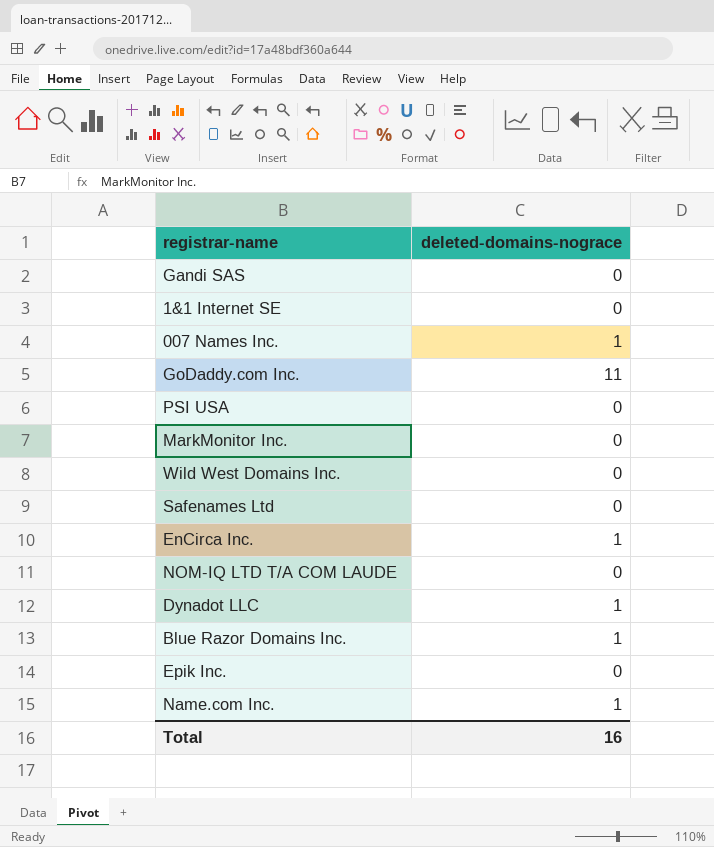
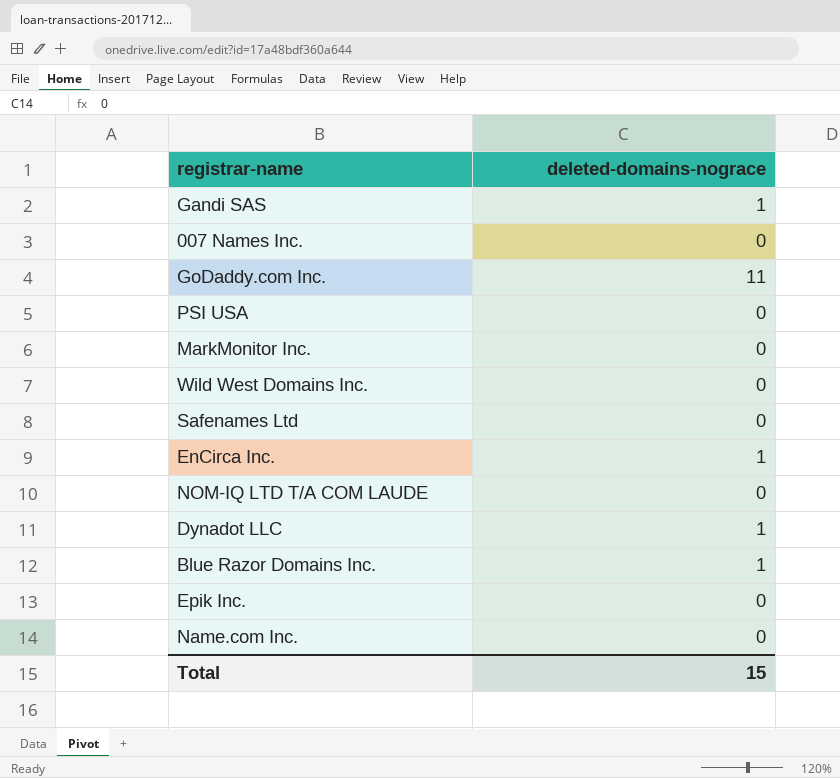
row 1&1 Internet SE: 0 -> none
Gandi SAS | deleted-domains-nograce: 0 -> 1
007 Names Inc. | deleted-domains-nograce: 1 -> 0
Name.com Inc. | deleted-domains-nograce: 1 -> 0
Total | deleted-domains-nograce: 16 -> 15

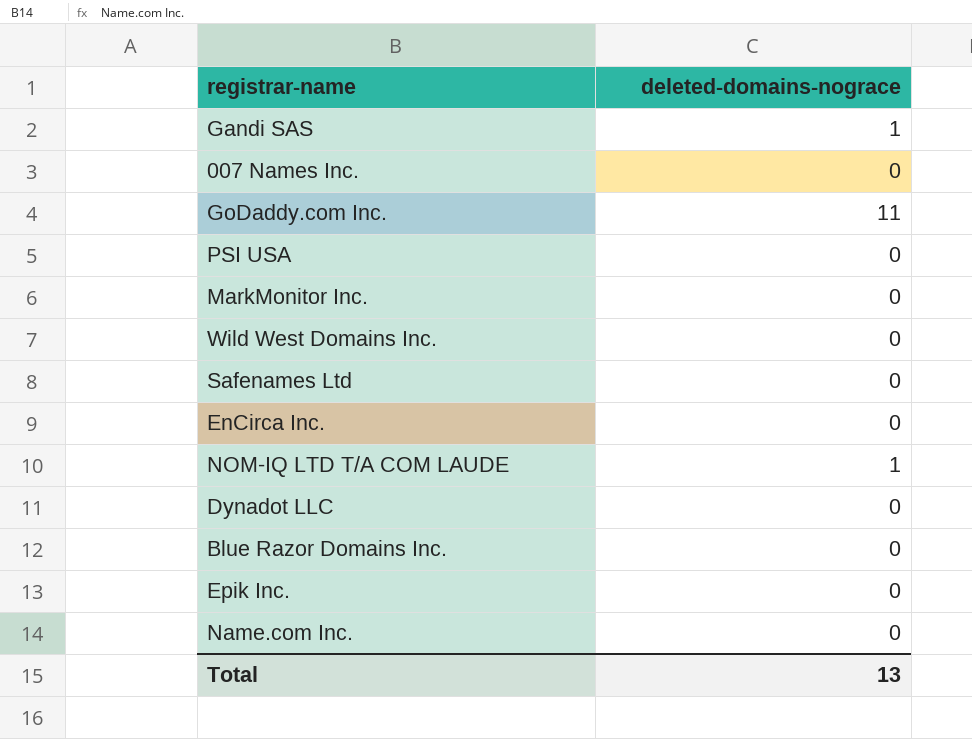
EnCirca Inc. | deleted-domains-nograce: 1 -> 0
NOM-IQ LTD T/A COM LAUDE | deleted-domains-nograce: 0 -> 1
Dynadot LLC | deleted-domains-nograce: 1 -> 0
Blue Razor Domains Inc. | deleted-domains-nograce: 1 -> 0
Total | deleted-domains-nograce: 15 -> 13

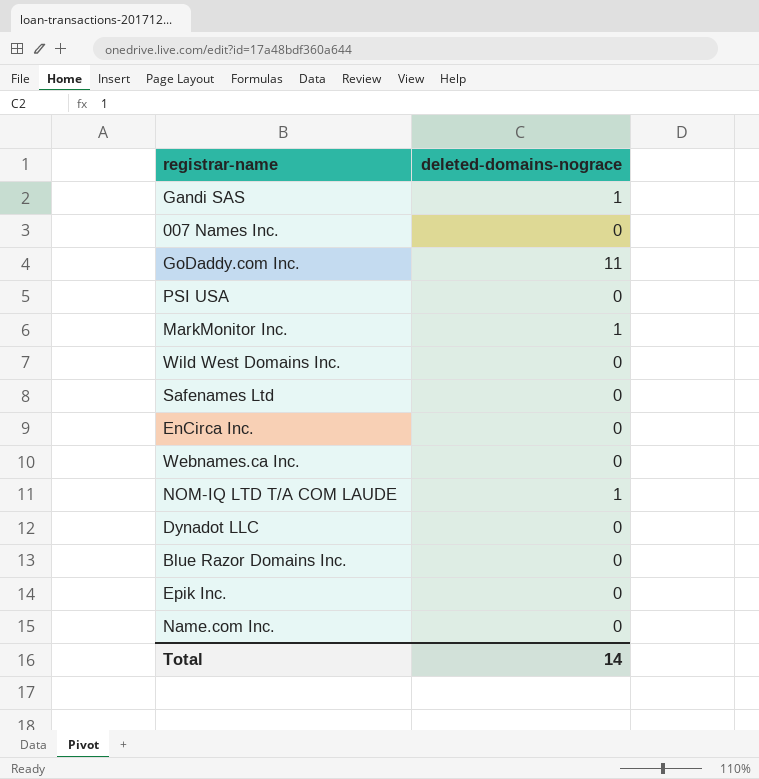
MarkMonitor Inc. | deleted-domains-nograce: 0 -> 1
row Webnames.ca Inc.: none -> 0
Total | deleted-domains-nograce: 13 -> 14

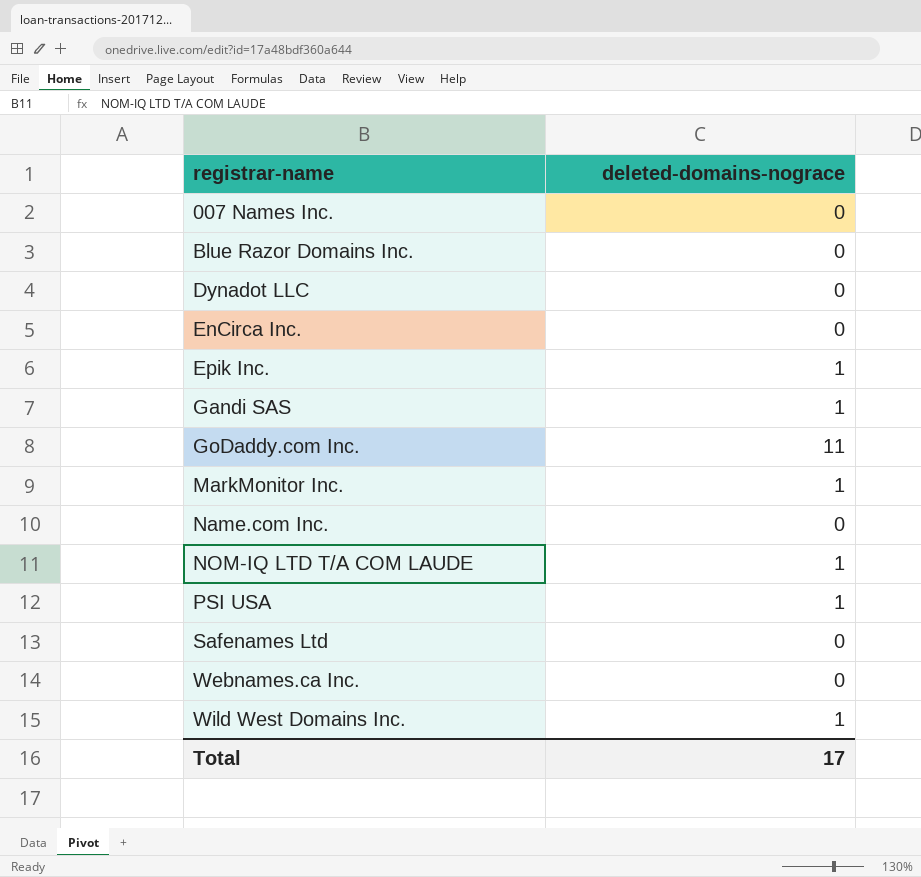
row order: none -> registrar-name ascending
Epik Inc. | deleted-domains-nograce: 0 -> 1
PSI USA | deleted-domains-nograce: 0 -> 1
Wild West Domains Inc. | deleted-domains-nograce: 0 -> 1
Total | deleted-domains-nograce: 14 -> 17

